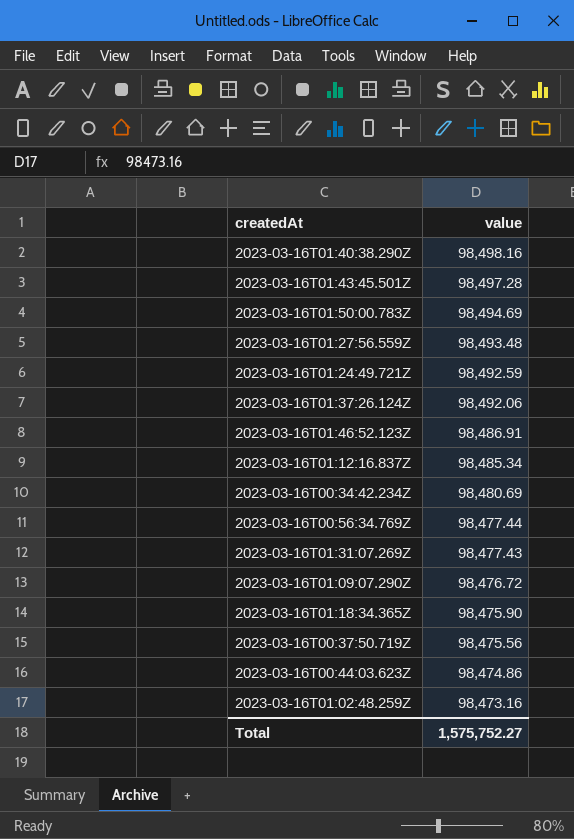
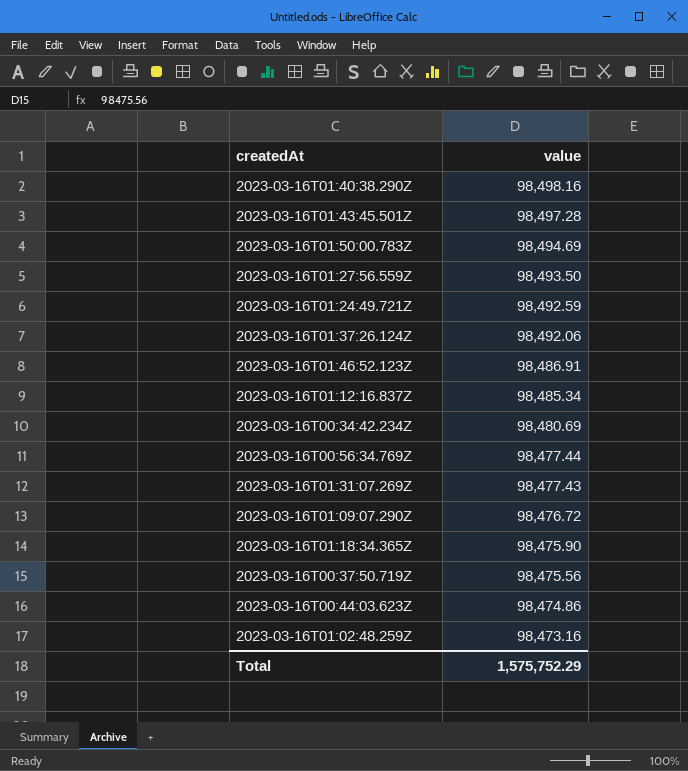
2023-03-16T01:27:56.559Z | value: 98,493.48 -> 98,493.50
Total | value: 1,575,752.27 -> 1,575,752.29

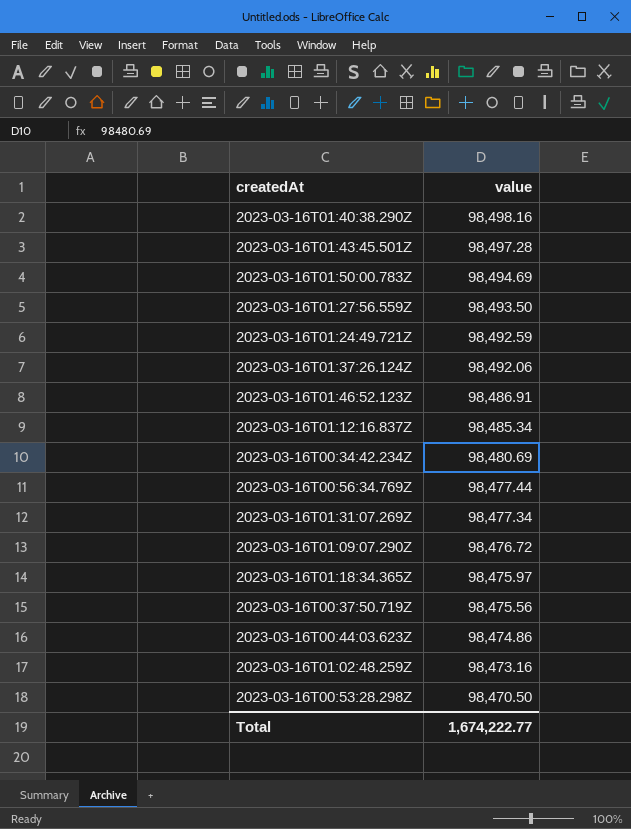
2023-03-16T01:31:07.269Z | value: 98,477.43 -> 98,477.34
2023-03-16T01:18:34.365Z | value: 98,475.90 -> 98,475.97
row 2023-03-16T00:53:28.298Z: none -> 98,470.50
Total | value: 1,575,752.29 -> 1,674,222.77

